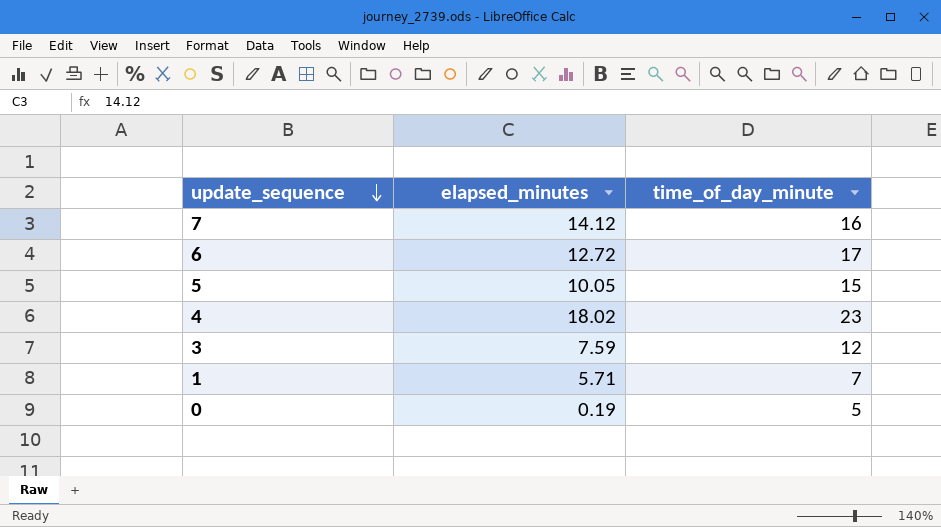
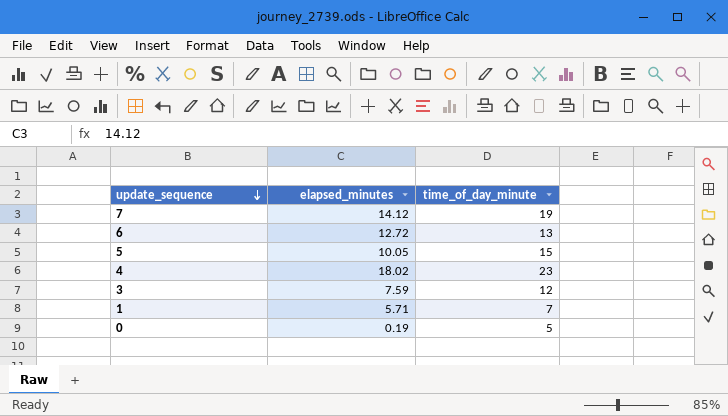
7 | time_of_day_minute: 16 -> 19
6 | time_of_day_minute: 17 -> 13

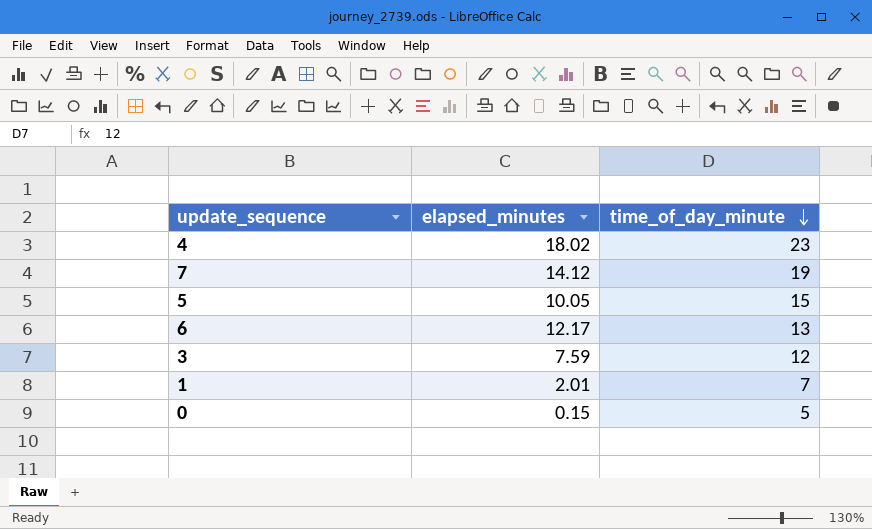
row order: update_sequence descending -> time_of_day_minute descending
6 | elapsed_minutes: 12.72 -> 12.17
1 | elapsed_minutes: 5.71 -> 2.01
0 | elapsed_minutes: 0.19 -> 0.15

